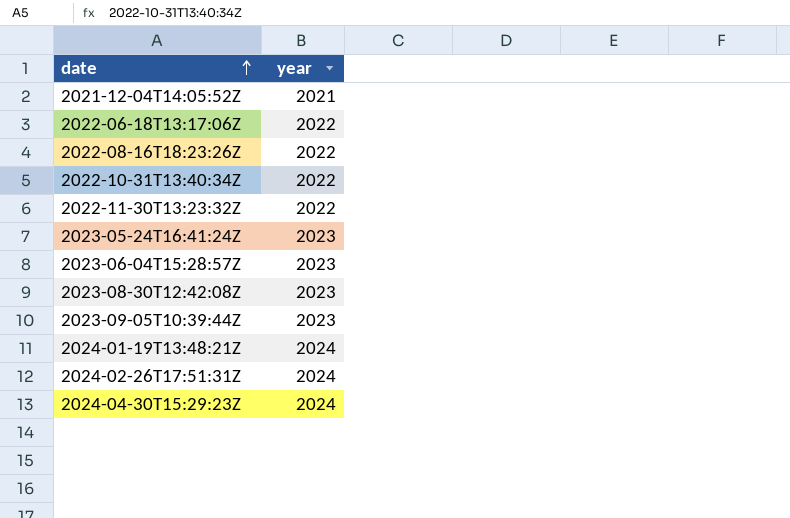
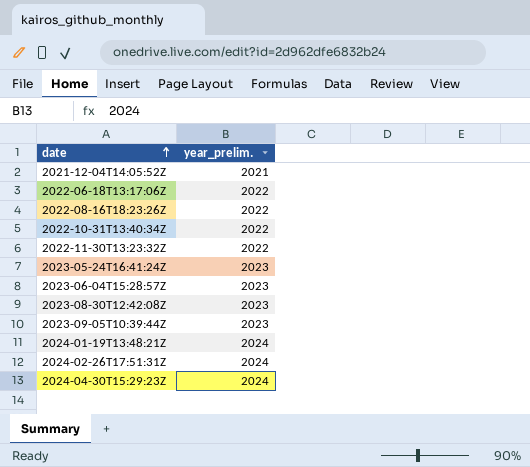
column name: year -> year_prelim.

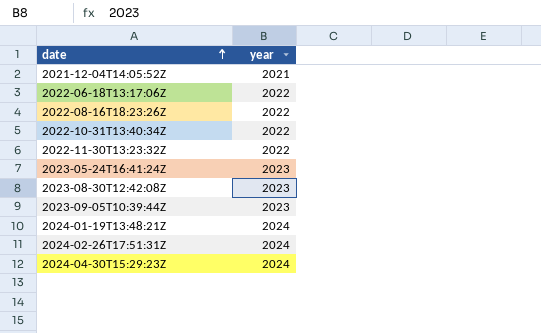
column name: year_prelim. -> year
row 2023-06-04T15:28:57Z: 2023 -> none

